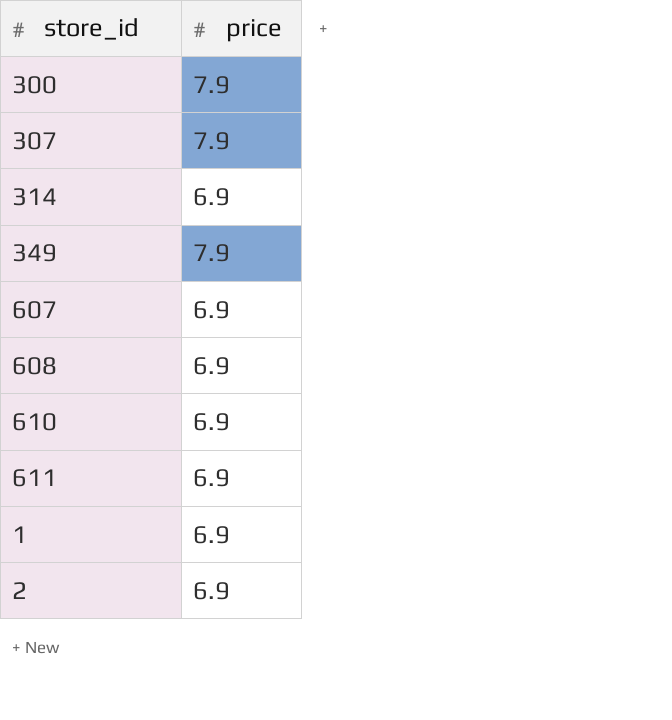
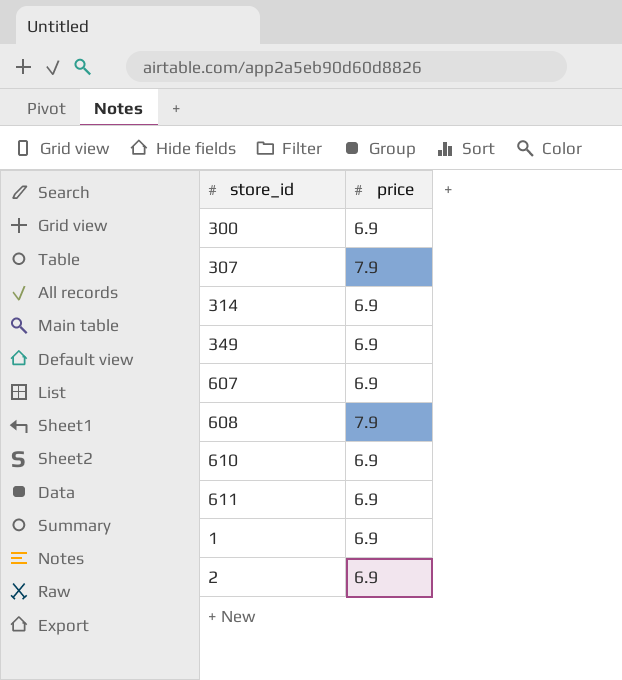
300 | price: 7.9 -> 6.9
349 | price: 7.9 -> 6.9
608 | price: 6.9 -> 7.9

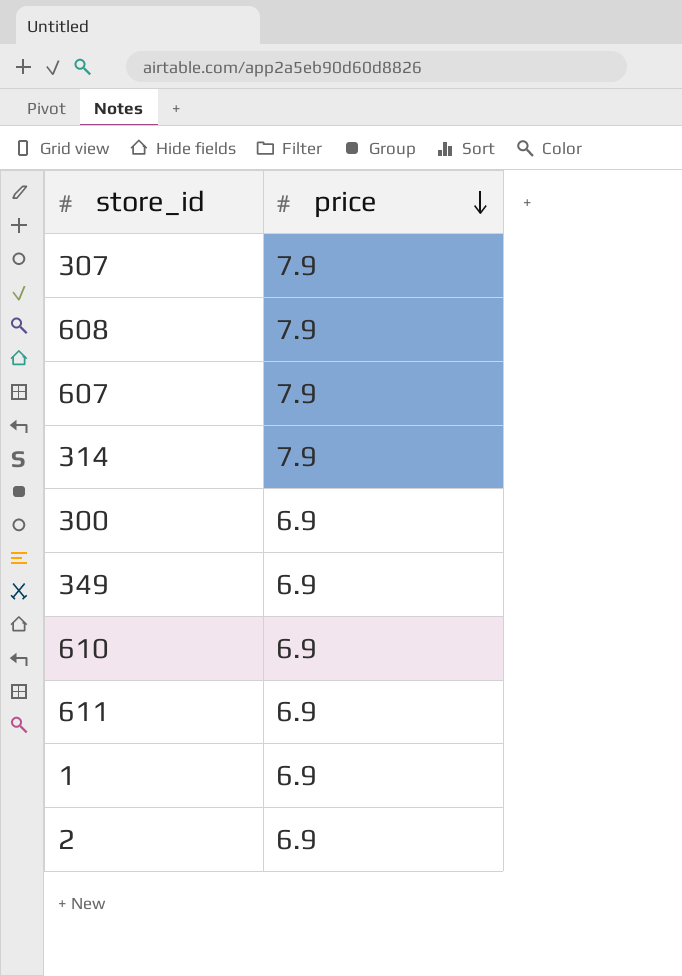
row order: none -> price descending
607 | price: 6.9 -> 7.9
314 | price: 6.9 -> 7.9

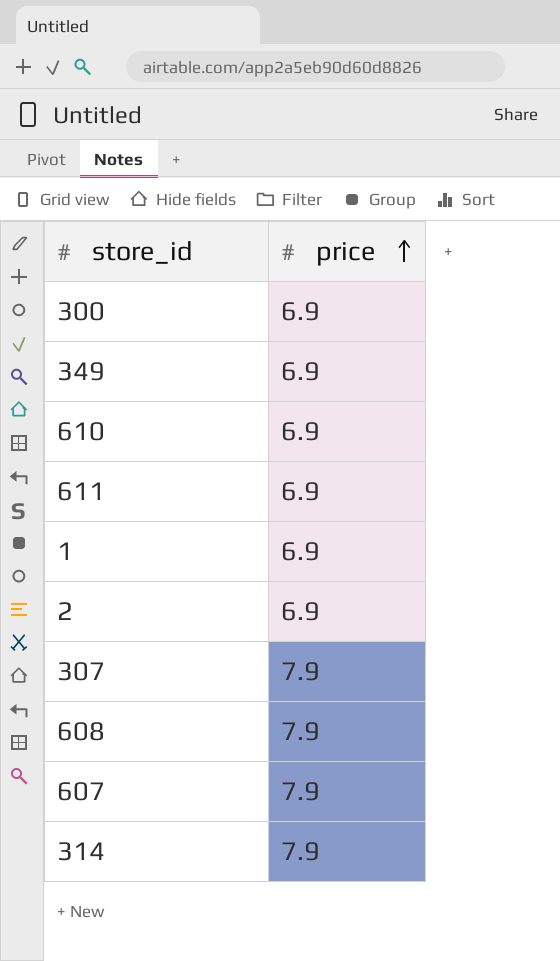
row order: price descending -> price ascending

